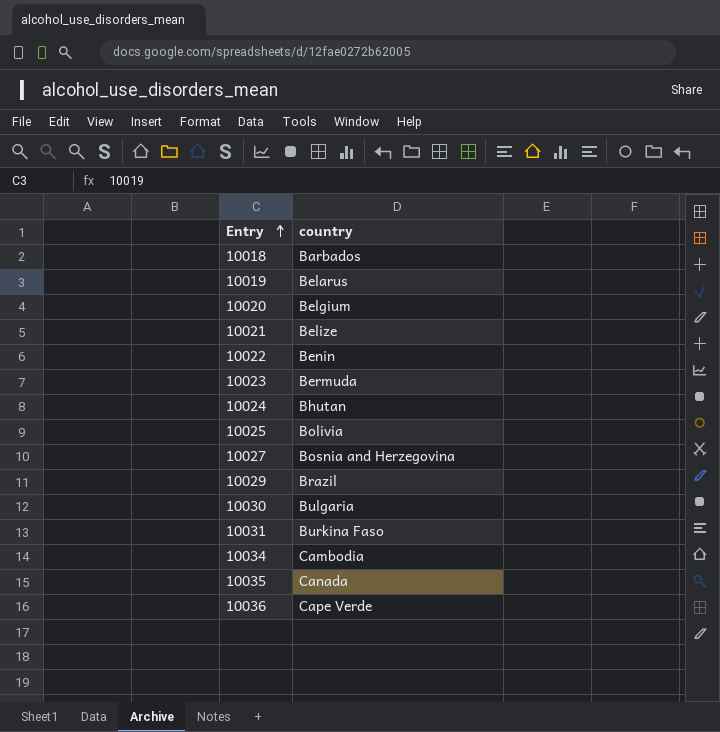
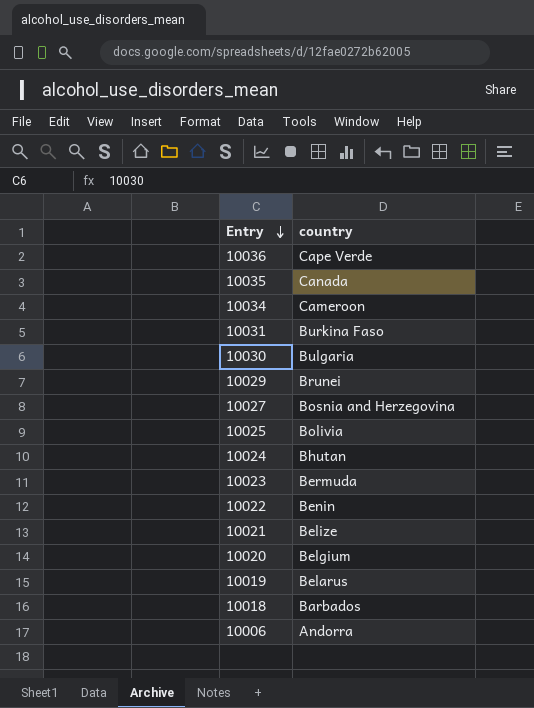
row order: Entry ascending -> Entry descending
10034 | country: Cambodia -> Cameroon
10029 | country: Brazil -> Brunei
row 10006: none -> Andorra

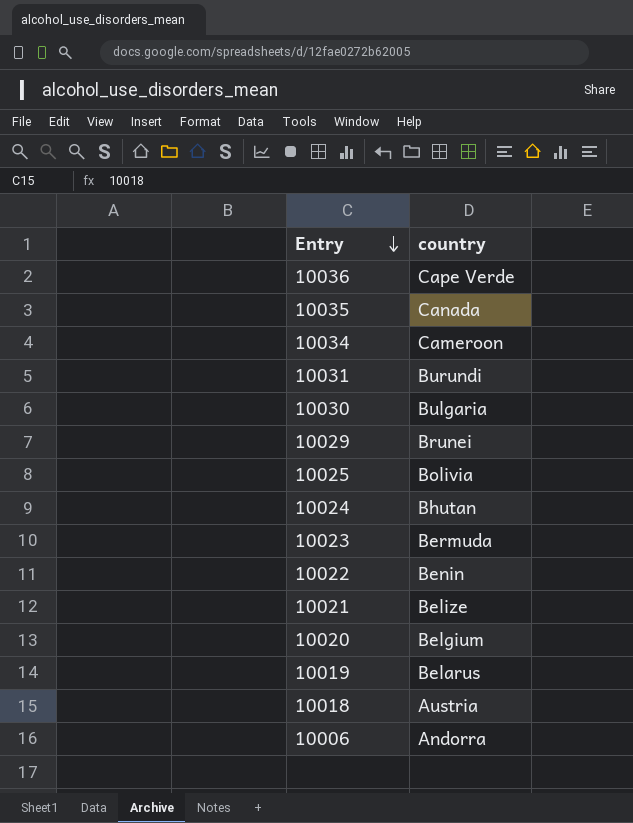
row 10027: Bosnia and Herzegovina -> none
10031 | country: Burkina Faso -> Burundi
10018 | country: Barbados -> Austria

